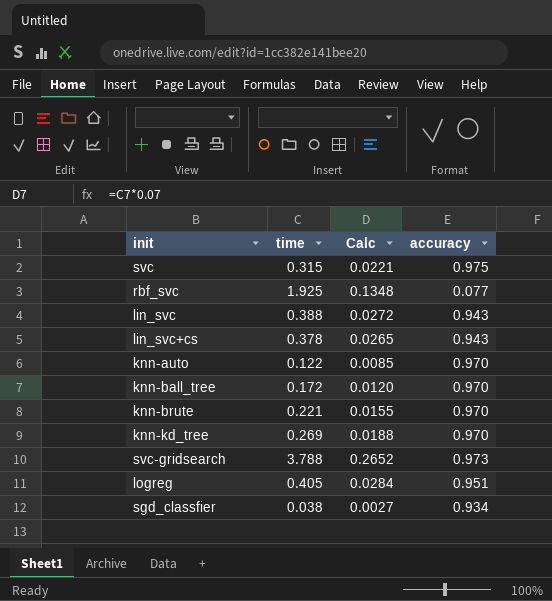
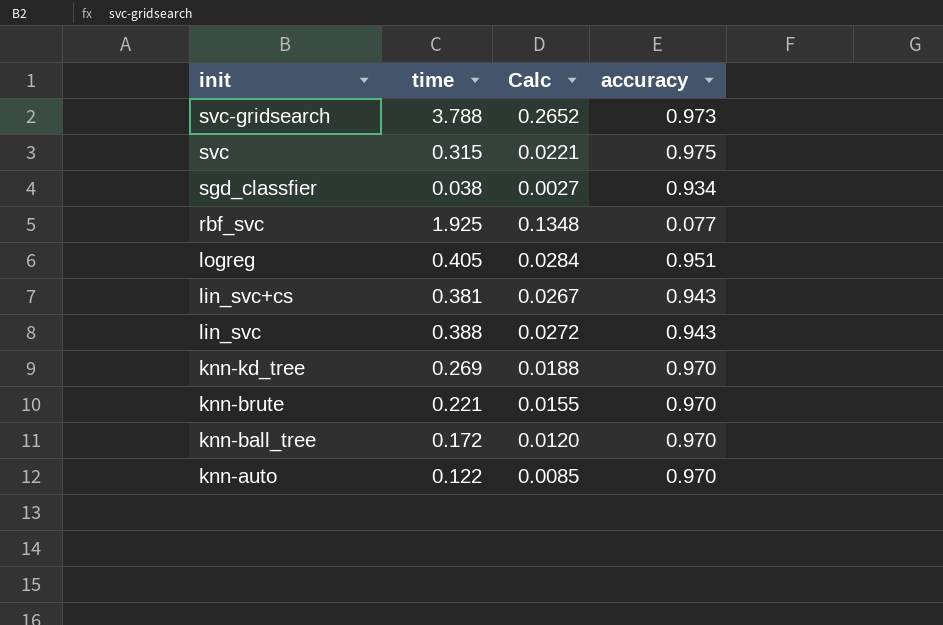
row order: none -> init descending
lin_svc+cs | time: 0.378 -> 0.381
lin_svc+cs | Calc: 0.0265 -> 0.0267

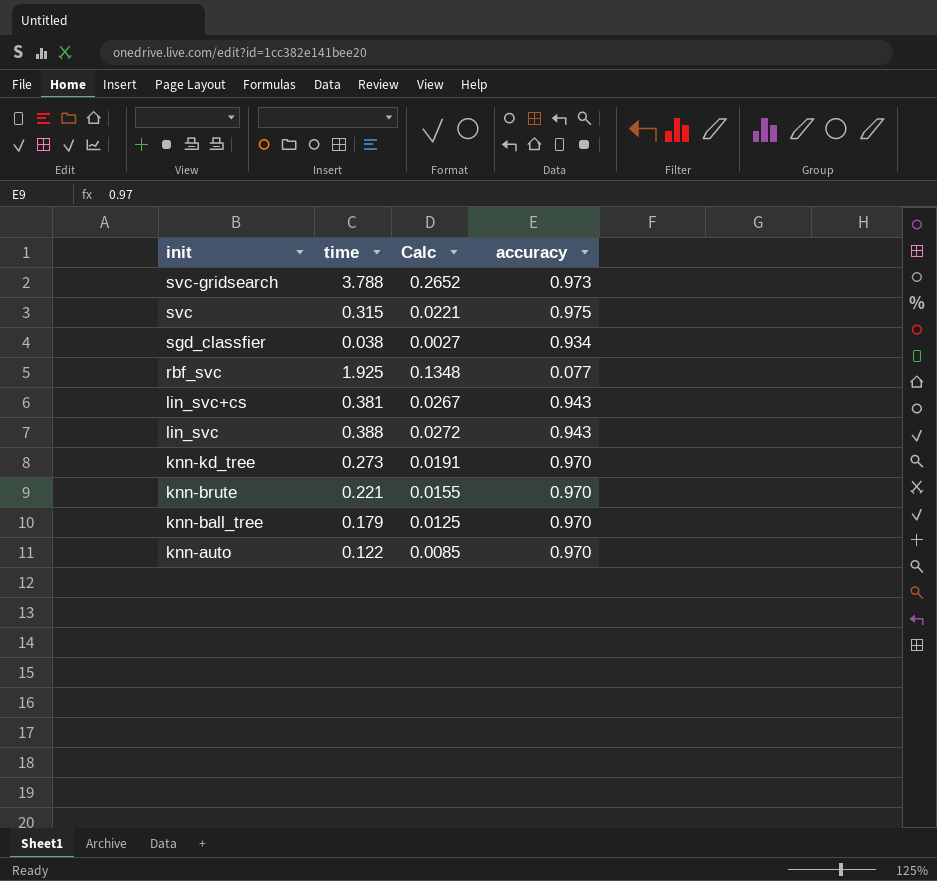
row logreg: 0.405 | 0.0284 | 0.951 -> none
knn-kd_tree | time: 0.269 -> 0.273
knn-kd_tree | Calc: 0.0188 -> 0.0191
knn-ball_tree | time: 0.172 -> 0.179
knn-ball_tree | Calc: 0.0120 -> 0.0125

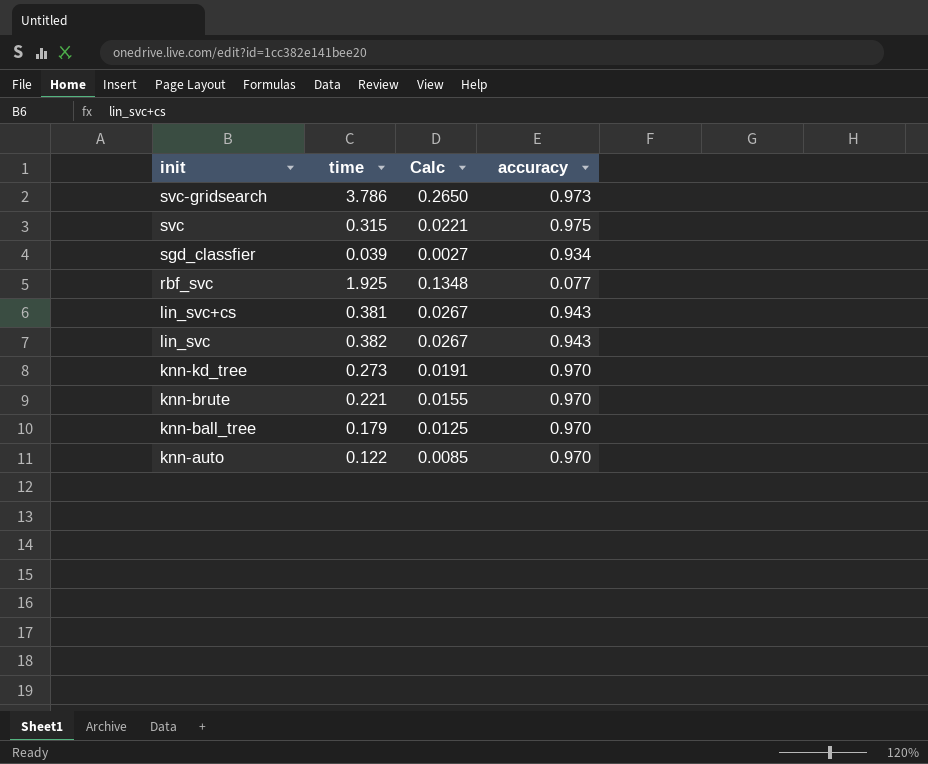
svc-gridsearch | time: 3.788 -> 3.786
svc-gridsearch | Calc: 0.2652 -> 0.2650
sgd_classfier | time: 0.038 -> 0.039
lin_svc | time: 0.388 -> 0.382
lin_svc | Calc: 0.0272 -> 0.0267

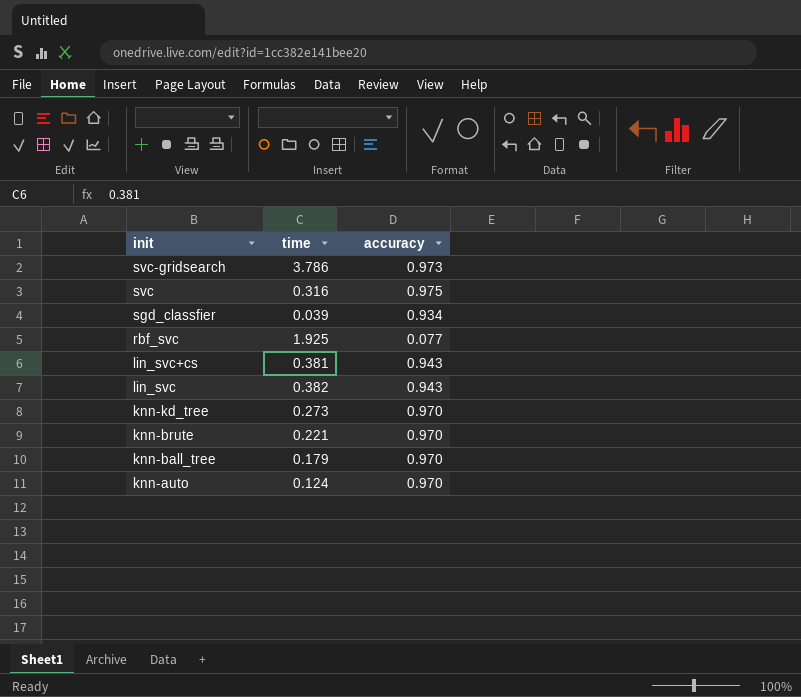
column Calc | formula: [time] * 0.07 -> none
svc | time: 0.315 -> 0.316
knn-auto | time: 0.122 -> 0.124

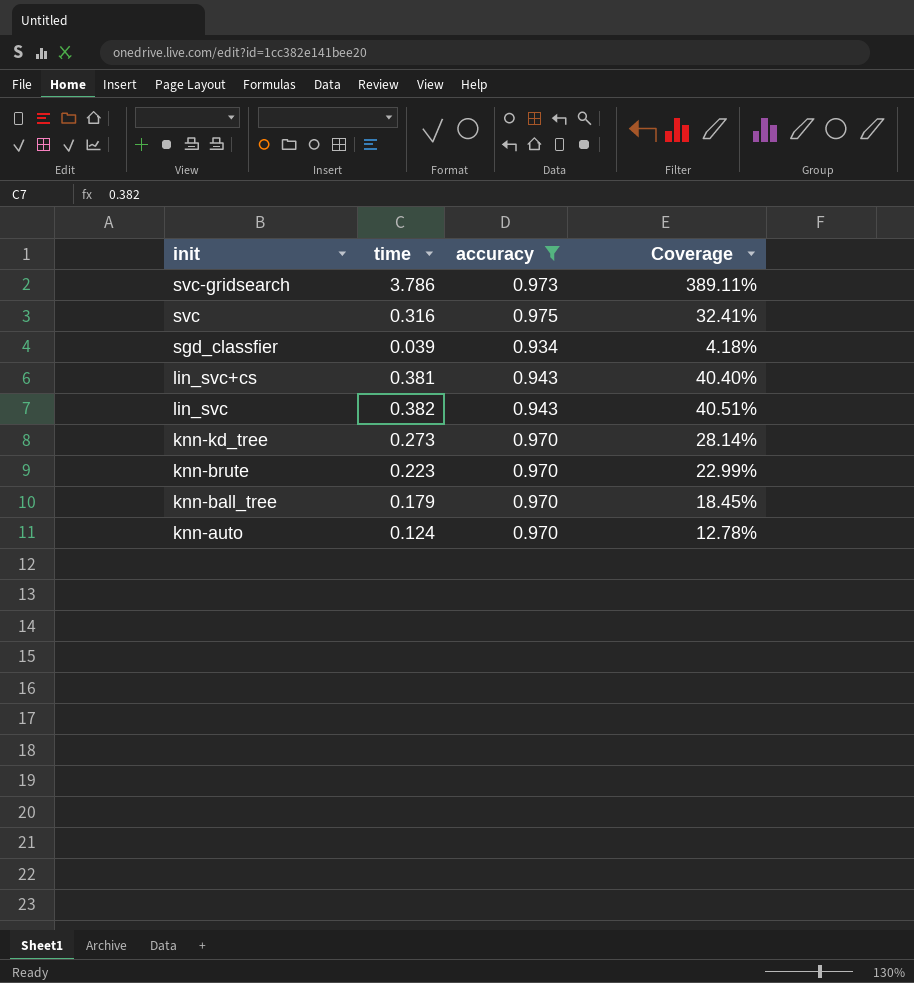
filter: none -> accuracy != 0.077
column Coverage | formula: none -> [time] / [accuracy]
knn-brute | time: 0.221 -> 0.223

